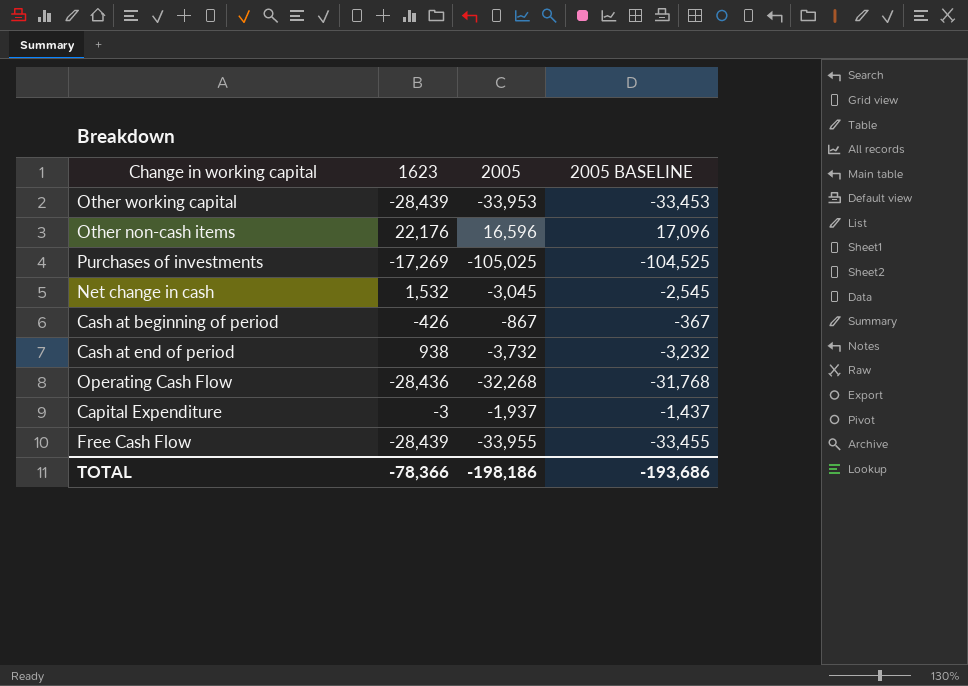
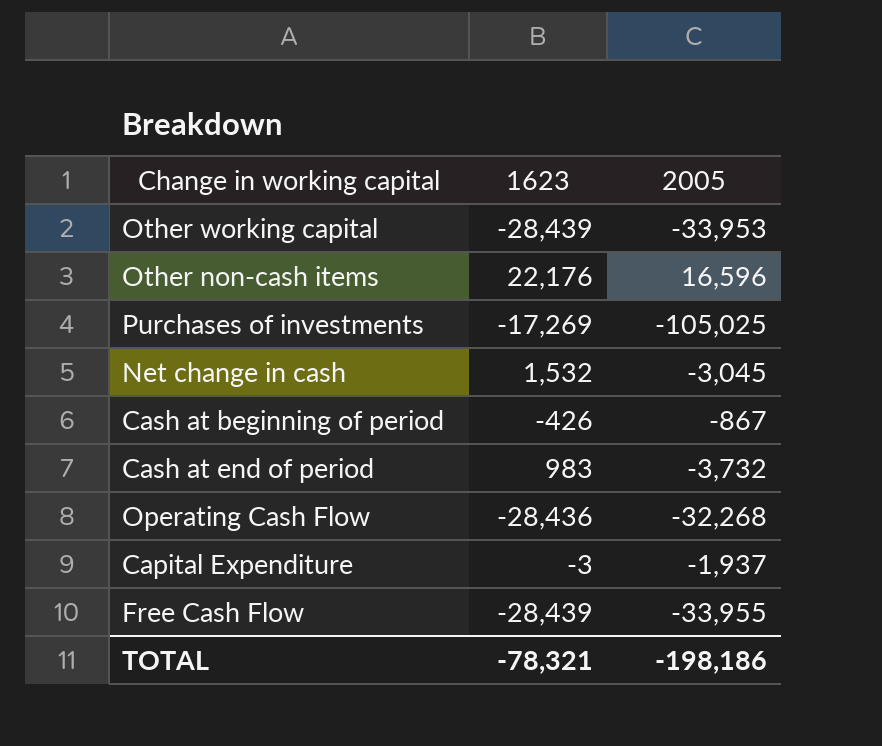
column 2005 BASELINE | formula: [2005] + 500 -> none
Cash at end of period | 1623: 938 -> 983
TOTAL | 1623: -78,366 -> -78,321

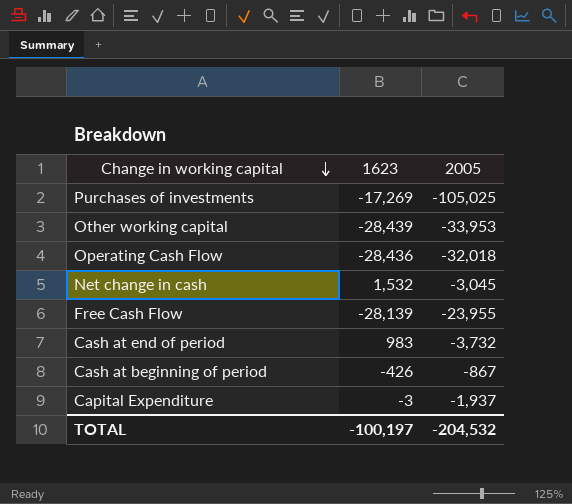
row order: none -> Change in working capital descending
row Other non-cash items: 22,176 | 16,596 -> none
Operating Cash Flow | 2005: -32,268 -> -32,018
Free Cash Flow | 1623: -28,439 -> -28,139
Free Cash Flow | 2005: -33,955 -> -23,955
TOTAL | 1623: -78,321 -> -100,197
TOTAL | 2005: -198,186 -> -204,532

